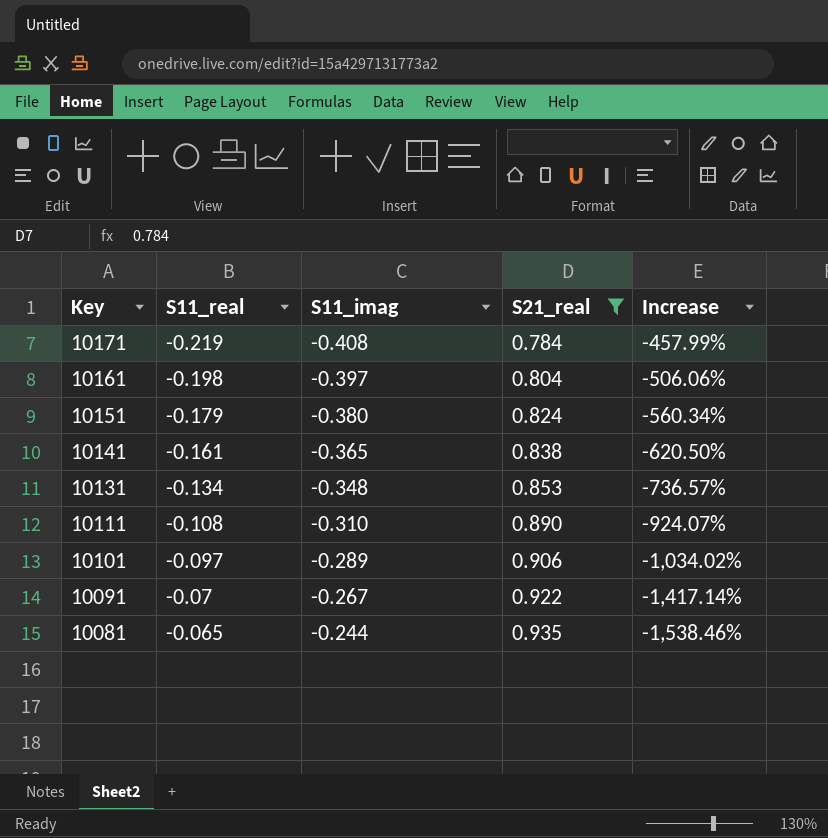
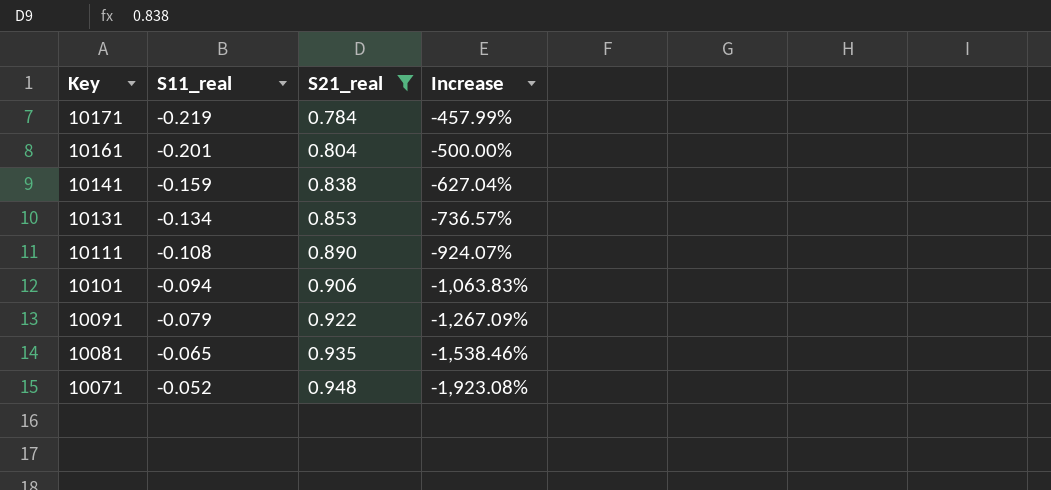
column S11_imag | position: 3 -> none
row 10151: -0.179 | -0.380 | 0.824 | -560.34% -> none
10161 | S11_real: -0.198 -> -0.201
10161 | Increase: -506.06% -> -500.00%
10141 | S11_real: -0.161 -> -0.159
10141 | Increase: -620.50% -> -627.04%
10101 | S11_real: -0.097 -> -0.094
10101 | Increase: -1,034.02% -> -1,063.83%
10091 | S11_real: -0.07 -> -0.079
10091 | Increase: -1,417.14% -> -1,267.09%
row 10071: none -> -0.052 | 0.948 | -1,923.08%

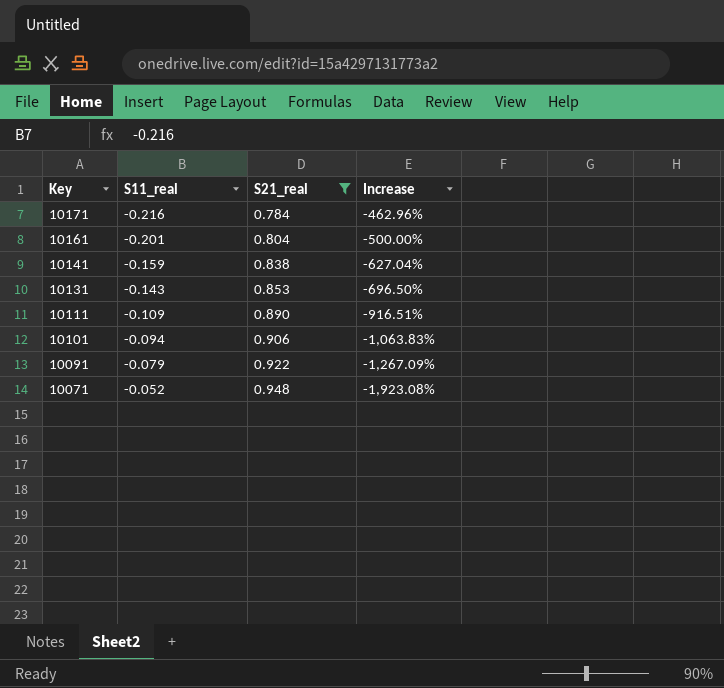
row 10081: -0.065 | 0.935 | -1,538.46% -> none
10171 | S11_real: -0.219 -> -0.216
10171 | Increase: -457.99% -> -462.96%
10131 | S11_real: -0.134 -> -0.143
10131 | Increase: -736.57% -> -696.50%
10111 | S11_real: -0.108 -> -0.109
10111 | Increase: -924.07% -> -916.51%

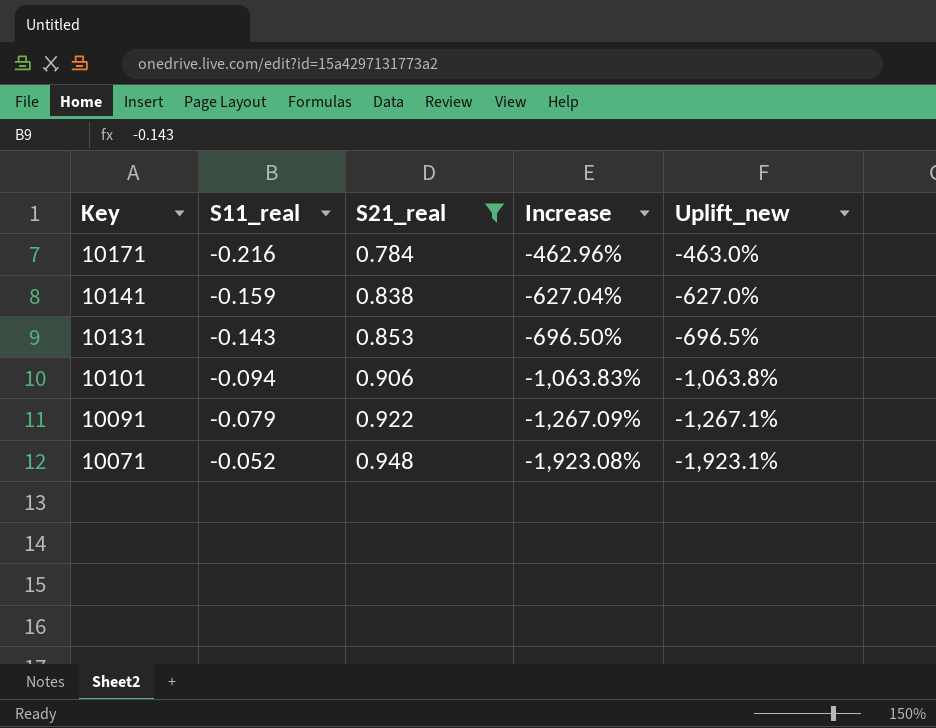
column Uplift_new | formula: none -> ([S21_real] - [S11_real]) / [S11_real]
row 10161: -0.201 | 0.804 | -500.00% -> none
row 10111: -0.109 | 0.890 | -916.51% -> none

